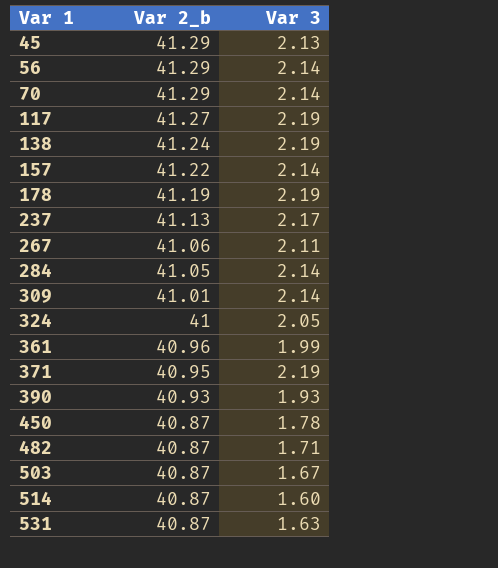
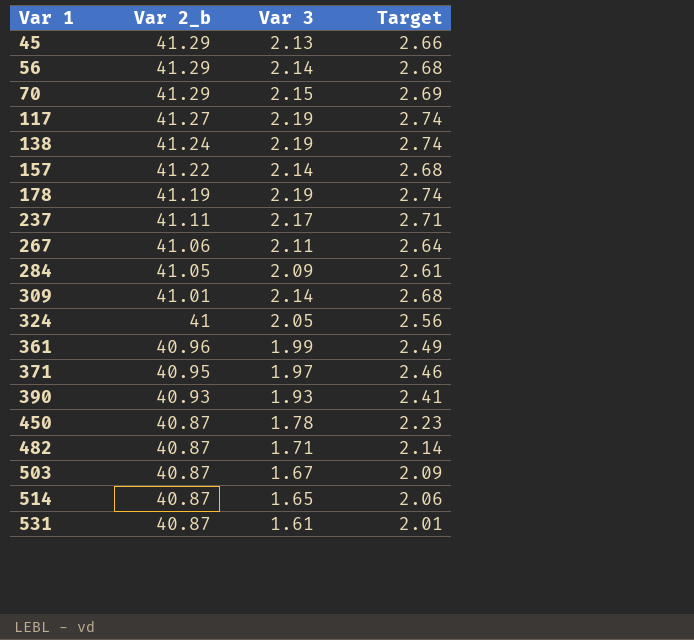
column Target | formula: none -> [Var 3] * 1.25
70 | Var 3: 2.14 -> 2.15
237 | Var 2_b: 41.13 -> 41.11
284 | Var 3: 2.14 -> 2.09
371 | Var 3: 2.19 -> 1.97
514 | Var 3: 1.60 -> 1.65
531 | Var 3: 1.63 -> 1.61

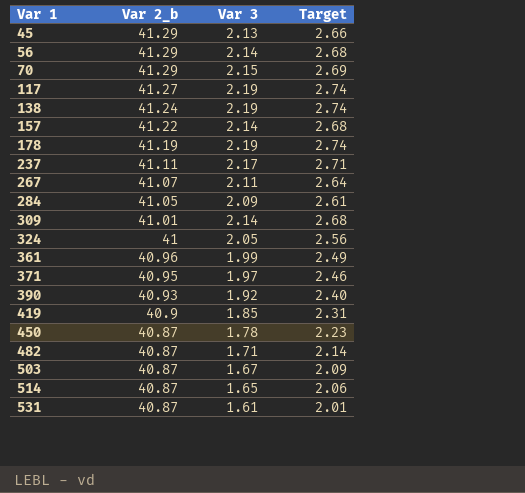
267 | Var 2_b: 41.06 -> 41.07
390 | Var 3: 1.93 -> 1.92
390 | Target: 2.41 -> 2.40
row 419: none -> 40.9 | 1.85 | 2.31

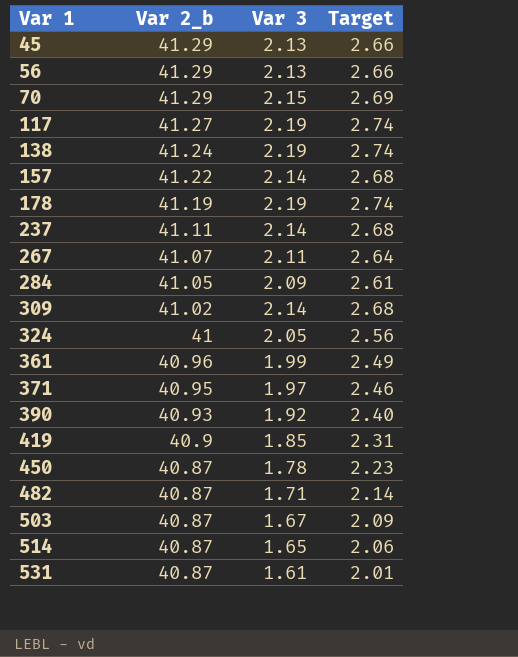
56 | Var 3: 2.14 -> 2.13
56 | Target: 2.68 -> 2.66
237 | Var 3: 2.17 -> 2.14
237 | Target: 2.71 -> 2.68
309 | Var 2_b: 41.01 -> 41.02

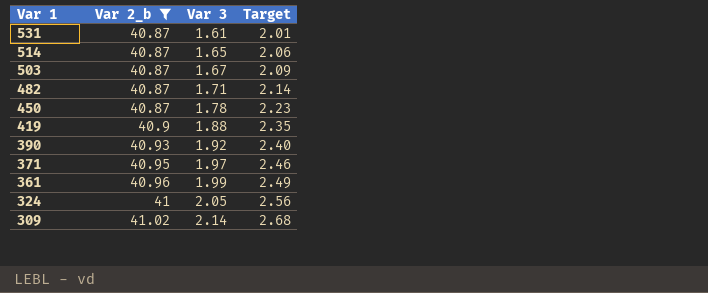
filter: none -> Var 2_b <= 41.02
row order: Var 1 ascending -> Var 1 descending
419 | Var 3: 1.85 -> 1.88
419 | Target: 2.31 -> 2.35

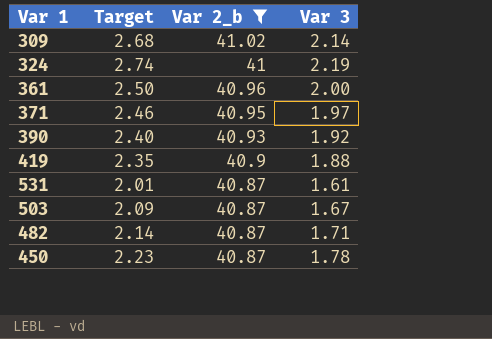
row order: Var 1 descending -> Var 2_b descending
column Target | position: 4 -> 2
row 514: 40.87 | 1.65 | 2.06 -> none
324 | Target: 2.56 -> 2.74
324 | Var 3: 2.05 -> 2.19
361 | Target: 2.49 -> 2.50
361 | Var 3: 1.99 -> 2.00

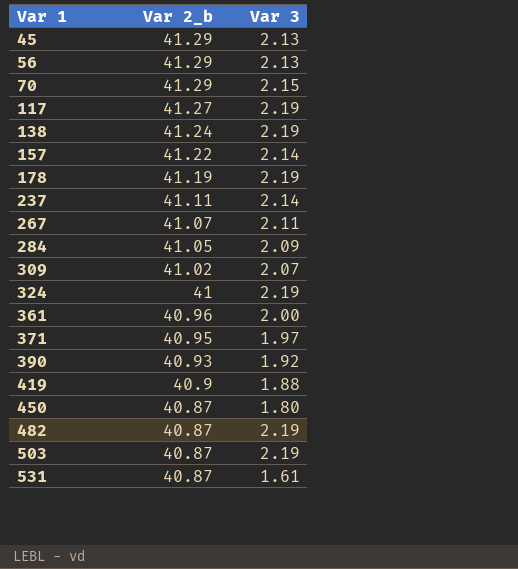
filter: Var 2_b <= 41.02 -> none
row order: Var 2_b descending -> Var 1 ascending
column Target | formula: [Var 3] * 1.25 -> none
309 | Var 3: 2.14 -> 2.07
450 | Var 3: 1.78 -> 1.80
482 | Var 3: 1.71 -> 2.19
503 | Var 3: 1.67 -> 2.19

